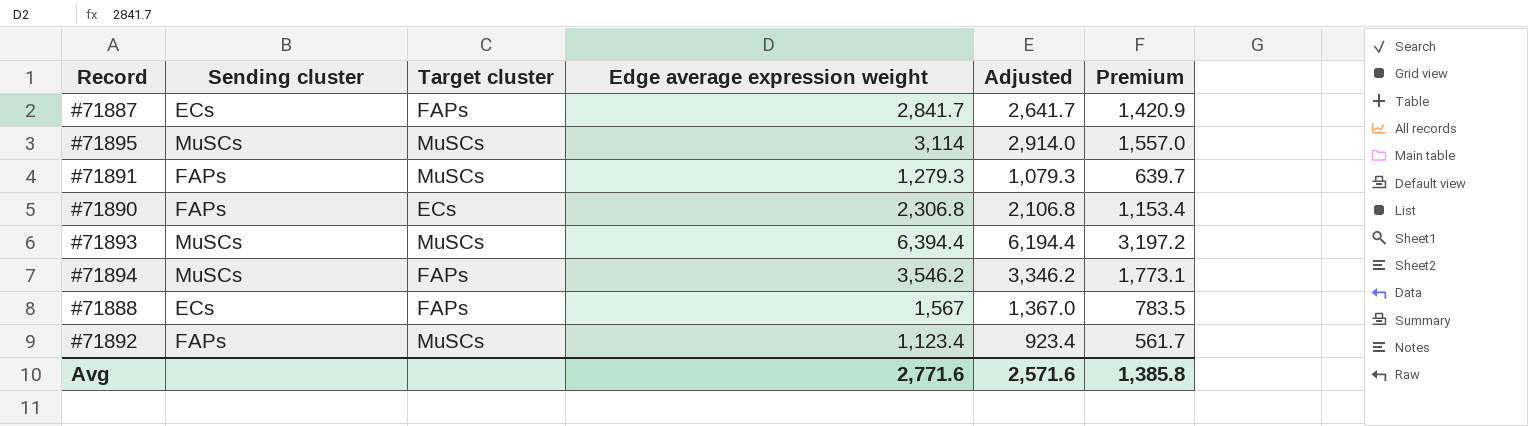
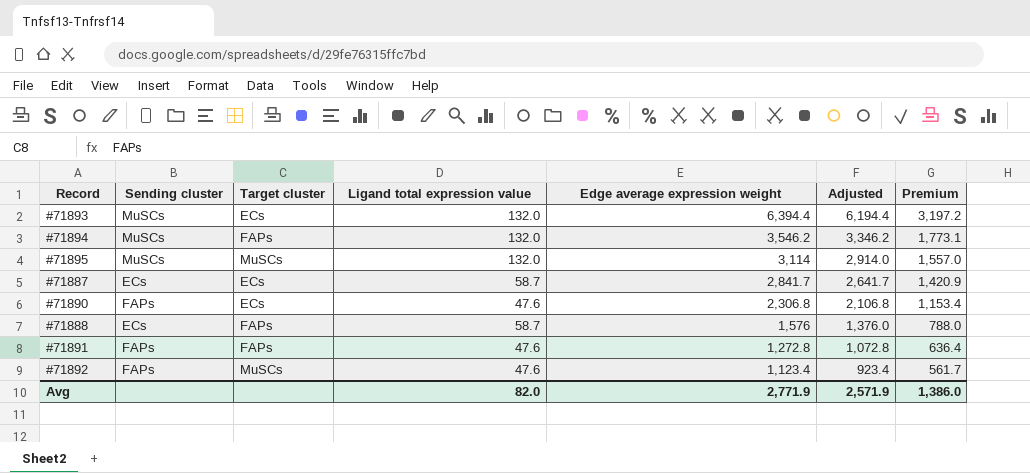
row order: none -> Edge average expression weight descending
column Ligand total expression value | position: none -> 4
#71893 | Target cluster: MuSCs -> ECs
#71887 | Target cluster: FAPs -> ECs
#71888 | Edge average expression weight: 1,567 -> 1,576
#71888 | Adjusted: 1,367.0 -> 1,376.0
#71888 | Premium: 783.5 -> 788.0
#71891 | Target cluster: MuSCs -> FAPs
#71891 | Edge average expression weight: 1,279.3 -> 1,272.8
#71891 | Adjusted: 1,079.3 -> 1,072.8
#71891 | Premium: 639.7 -> 636.4
Avg | Edge average expression weight: 2,771.6 -> 2,771.9
Avg | Adjusted: 2,571.6 -> 2,571.9
Avg | Premium: 1,385.8 -> 1,386.0

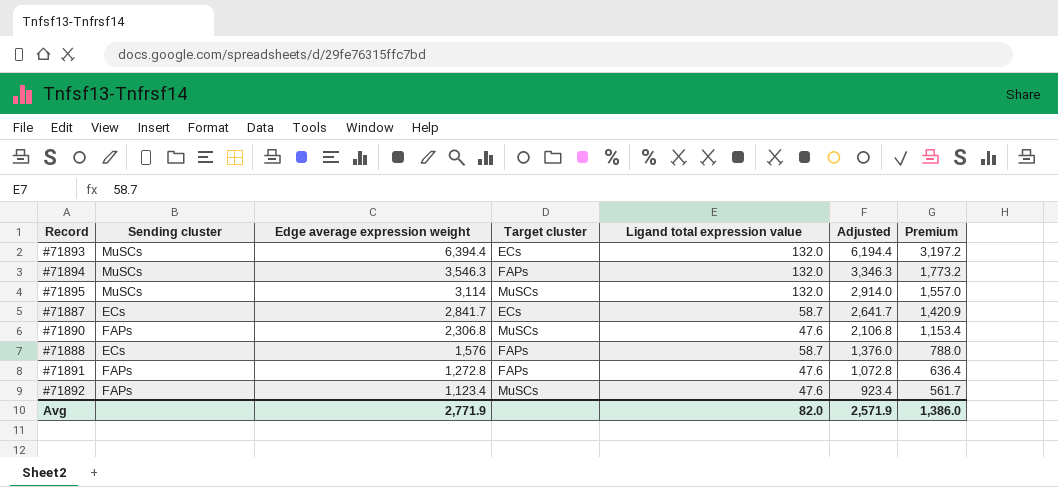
column Edge average expression weight | position: 5 -> 3
#71894 | Edge average expression weight: 3,546.2 -> 3,546.3
#71894 | Adjusted: 3,346.2 -> 3,346.3
#71894 | Premium: 1,773.1 -> 1,773.2
#71890 | Target cluster: ECs -> MuSCs

